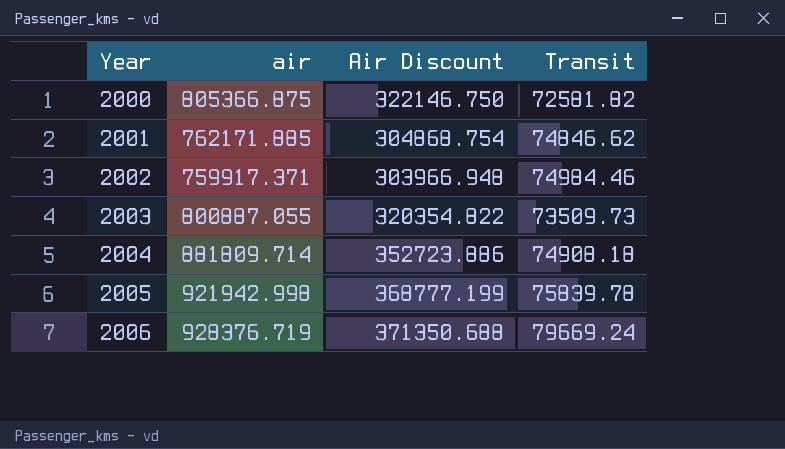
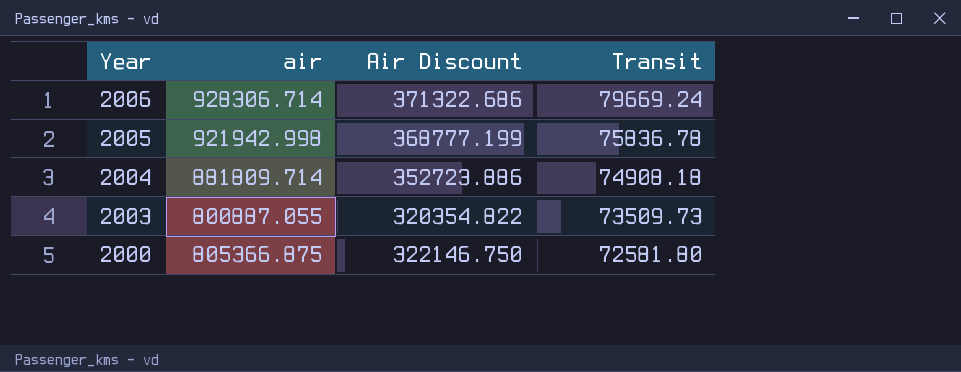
row order: Year ascending -> Year descending
row 2001: 762171.885 | 304868.754 | 74846.62 -> none
row 2002: 759917.371 | 303966.948 | 74984.46 -> none
2006 | air: 928376.719 -> 928306.714
2006 | Air Discount: 371350.688 -> 371322.686
2005 | Transit: 75839.78 -> 75836.78
2000 | Transit: 72581.82 -> 72581.80

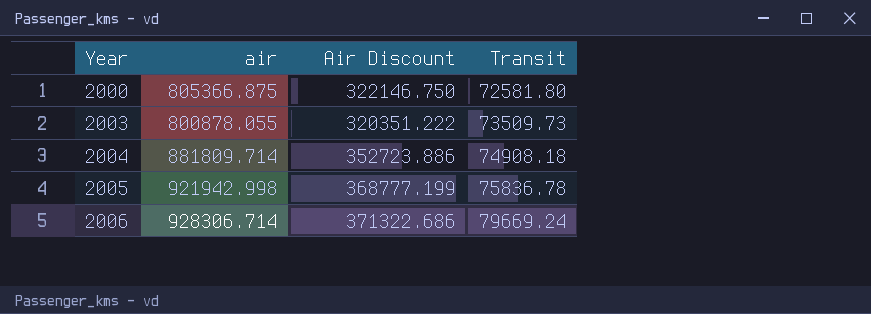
row order: Year descending -> Year ascending
2003 | air: 800887.055 -> 800878.055
2003 | Air Discount: 320354.822 -> 320351.222

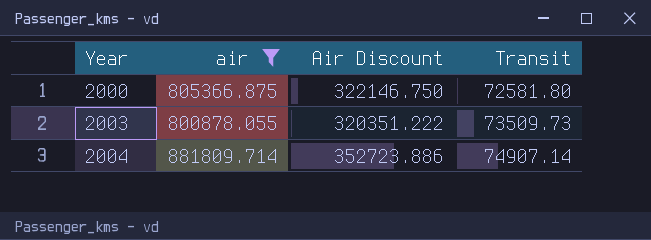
filter: none -> air <= 881809.714
2004 | Transit: 74908.18 -> 74907.14

